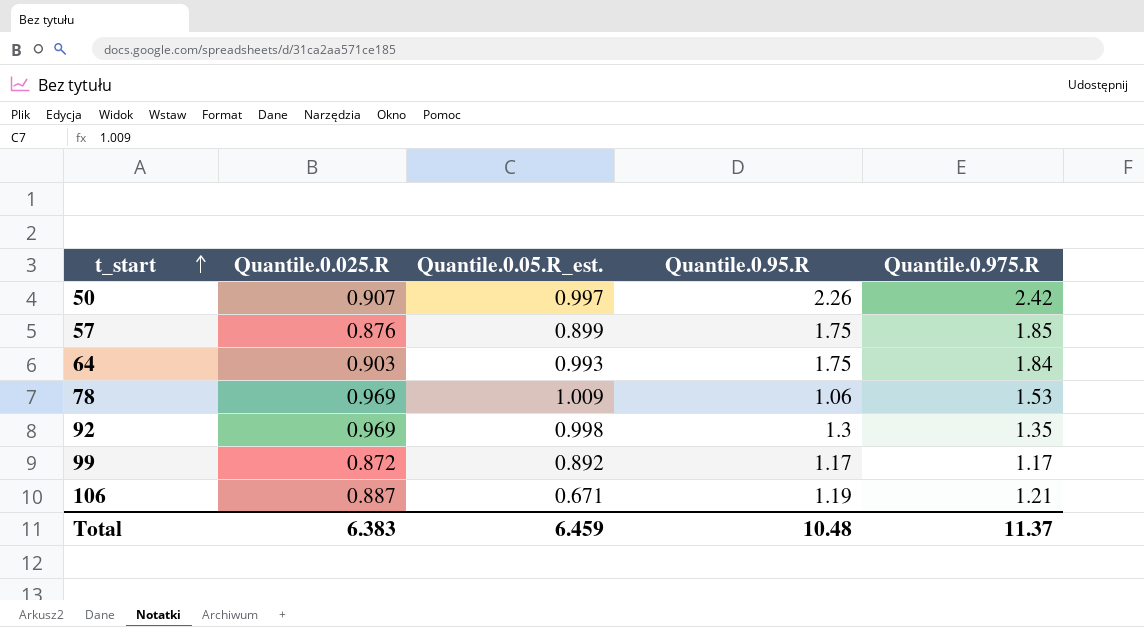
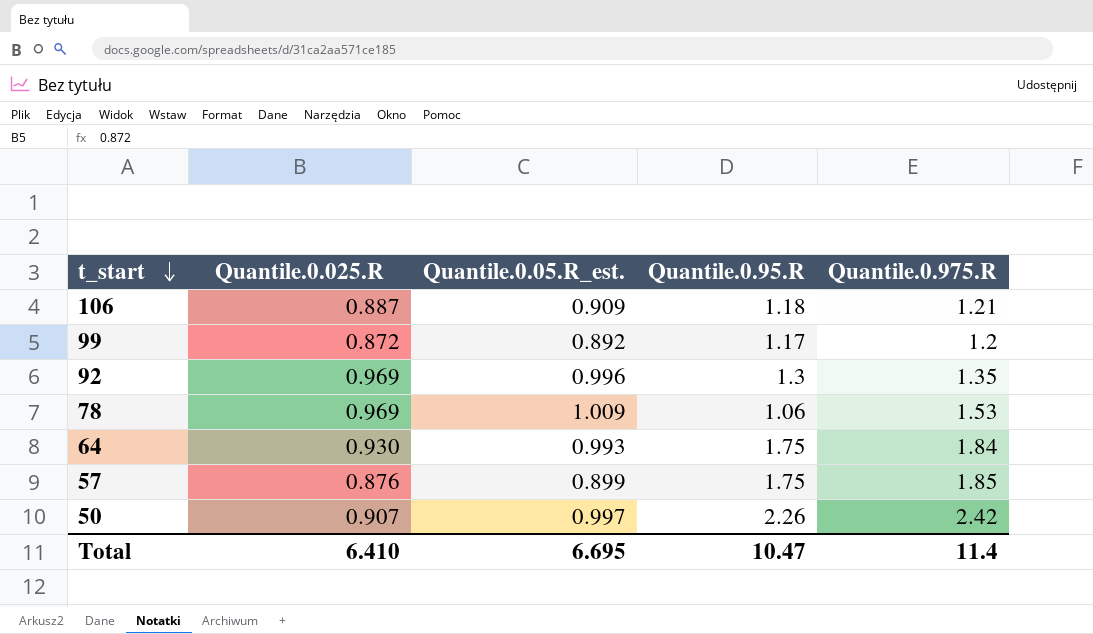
row order: t_start ascending -> t_start descending
106 | Quantile.0.05.R_est.: 0.671 -> 0.909
106 | Quantile.0.95.R: 1.19 -> 1.18
99 | Quantile.0.975.R: 1.17 -> 1.2
92 | Quantile.0.05.R_est.: 0.998 -> 0.996
64 | Quantile.0.025.R: 0.903 -> 0.930
Total | Quantile.0.025.R: 6.383 -> 6.410
Total | Quantile.0.05.R_est.: 6.459 -> 6.695
Total | Quantile.0.95.R: 10.48 -> 10.47
Total | Quantile.0.975.R: 11.37 -> 11.4

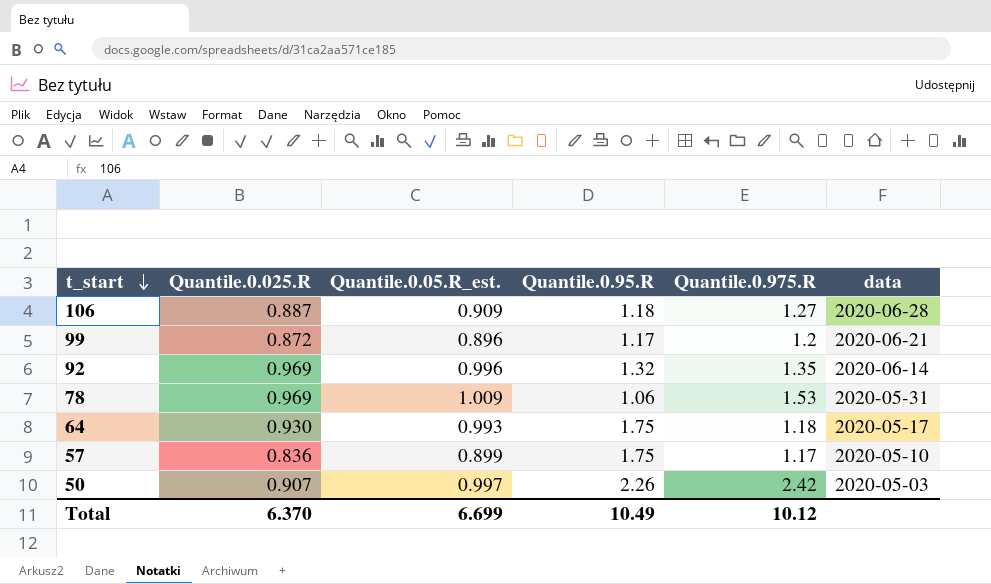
column data | position: none -> 6
106 | Quantile.0.975.R: 1.21 -> 1.27
99 | Quantile.0.05.R_est.: 0.892 -> 0.896
92 | Quantile.0.95.R: 1.3 -> 1.32
64 | Quantile.0.975.R: 1.84 -> 1.18
57 | Quantile.0.025.R: 0.876 -> 0.836
57 | Quantile.0.975.R: 1.85 -> 1.17
Total | Quantile.0.025.R: 6.410 -> 6.370
Total | Quantile.0.05.R_est.: 6.695 -> 6.699
Total | Quantile.0.95.R: 10.47 -> 10.49
Total | Quantile.0.975.R: 11.4 -> 10.12

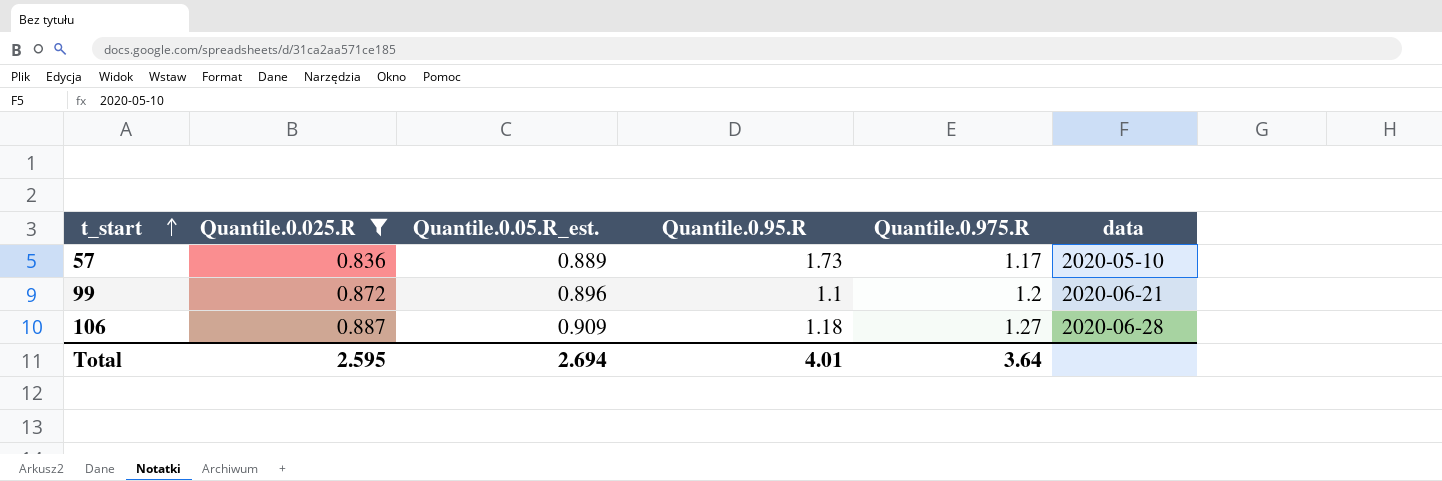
filter: none -> Quantile.0.025.R <= 0.887
row order: t_start descending -> t_start ascending
57 | Quantile.0.05.R_est.: 0.899 -> 0.889
57 | Quantile.0.95.R: 1.75 -> 1.73
99 | Quantile.0.95.R: 1.17 -> 1.1
Total | Quantile.0.025.R: 6.370 -> 2.595
Total | Quantile.0.05.R_est.: 6.699 -> 2.694
Total | Quantile.0.95.R: 10.49 -> 4.01
Total | Quantile.0.975.R: 10.12 -> 3.64

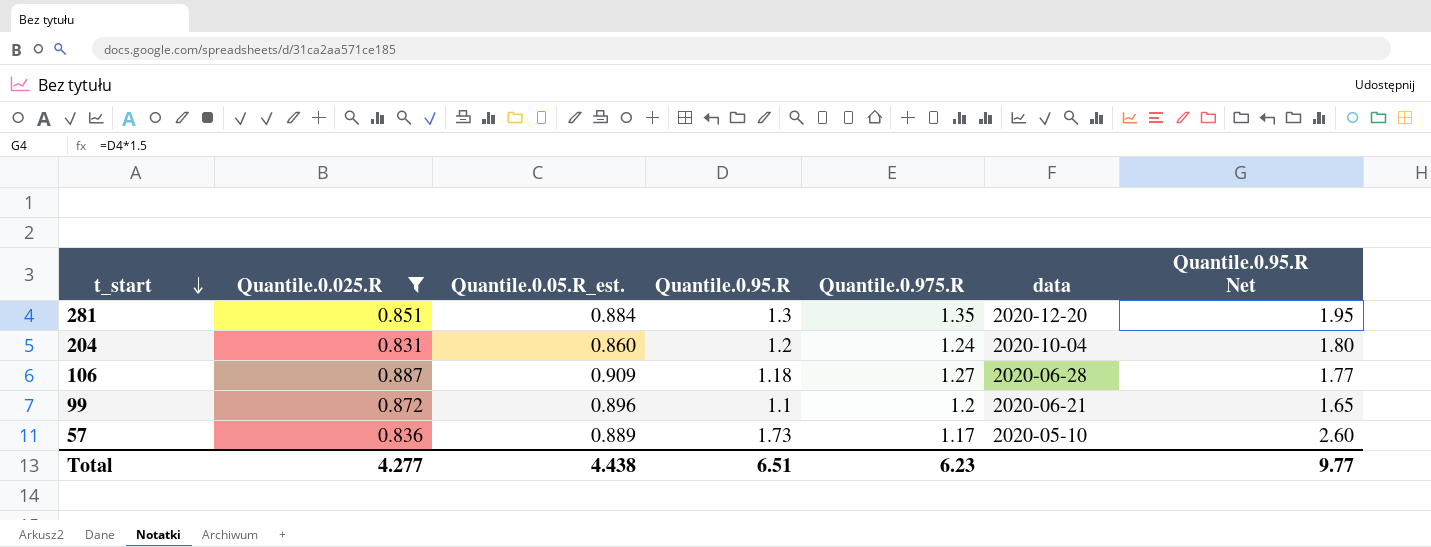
row order: t_start ascending -> t_start descending
column Quantile.0.95.R Net | formula: none -> [Quantile.0.95.R] * 1.5
row 281: none -> 0.851 | 0.884 | 1.3 | 1.35 | 2020-12-20 | 1.95
row 204: none -> 0.831 | 0.860 | 1.2 | 1.24 | 2020-10-04 | 1.80
Total | Quantile.0.025.R: 2.595 -> 4.277
Total | Quantile.0.05.R_est.: 2.694 -> 4.438
Total | Quantile.0.95.R: 4.01 -> 6.51
Total | Quantile.0.975.R: 3.64 -> 6.23

